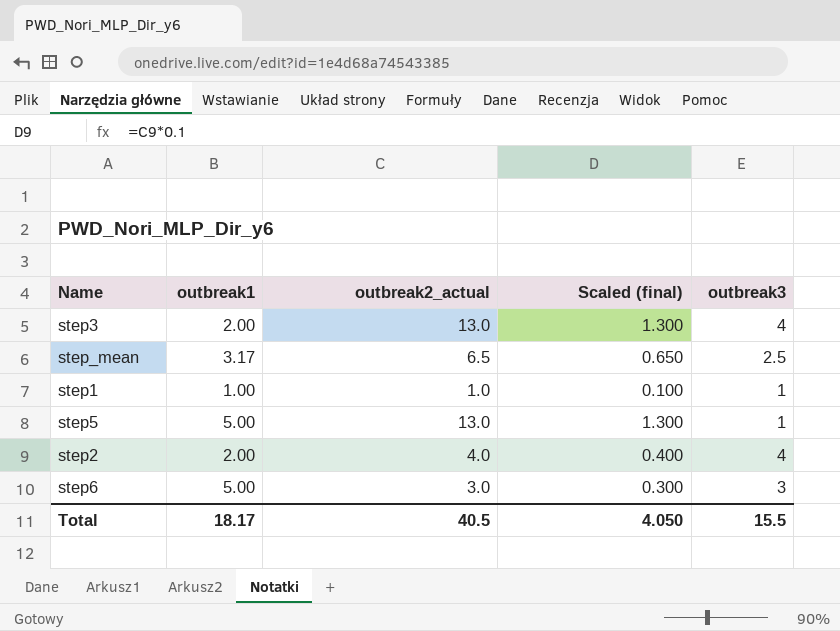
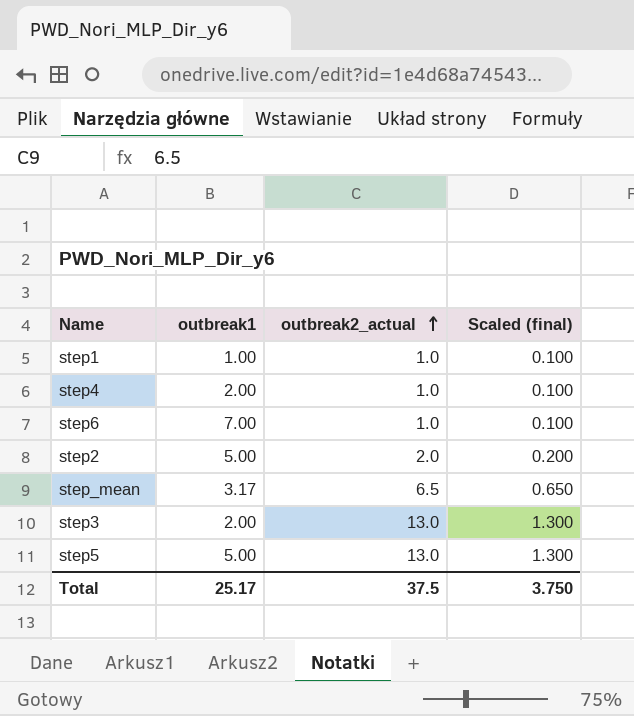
row order: none -> outbreak2_actual ascending
column outbreak3 | position: 5 -> none
row step4: none -> 2.00 | 1.0 | 0.100
step6 | outbreak1: 5.00 -> 7.00
step6 | outbreak2_actual: 3.0 -> 1.0
step6 | Scaled (final): 0.300 -> 0.100
step2 | outbreak1: 2.00 -> 5.00
step2 | outbreak2_actual: 4.0 -> 2.0
step2 | Scaled (final): 0.400 -> 0.200
Total | outbreak1: 18.17 -> 25.17
Total | outbreak2_actual: 40.5 -> 37.5
Total | Scaled (final): 4.050 -> 3.750

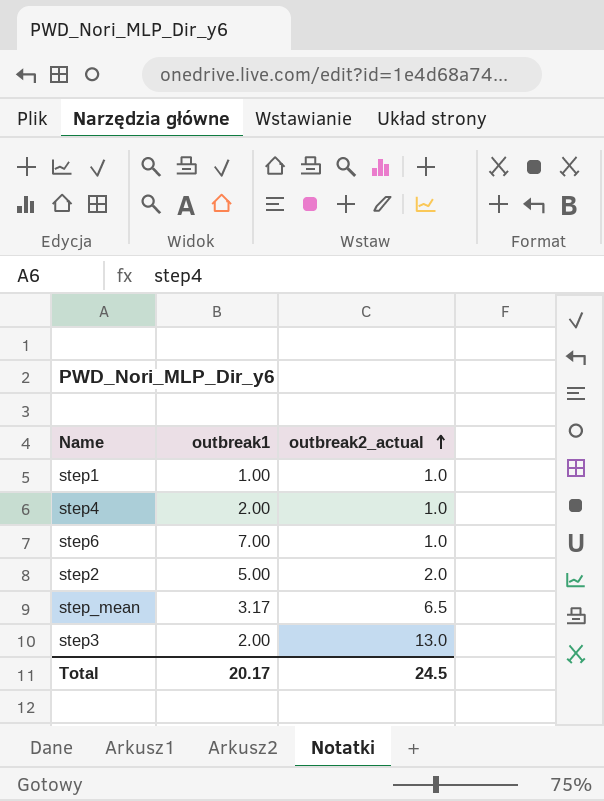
column Scaled (final) | formula: [outbreak2_actual] * 0.1 -> none
row step5: 5.00 | 13.0 | 1.300 -> none
Total | outbreak1: 25.17 -> 20.17
Total | outbreak2_actual: 37.5 -> 24.5

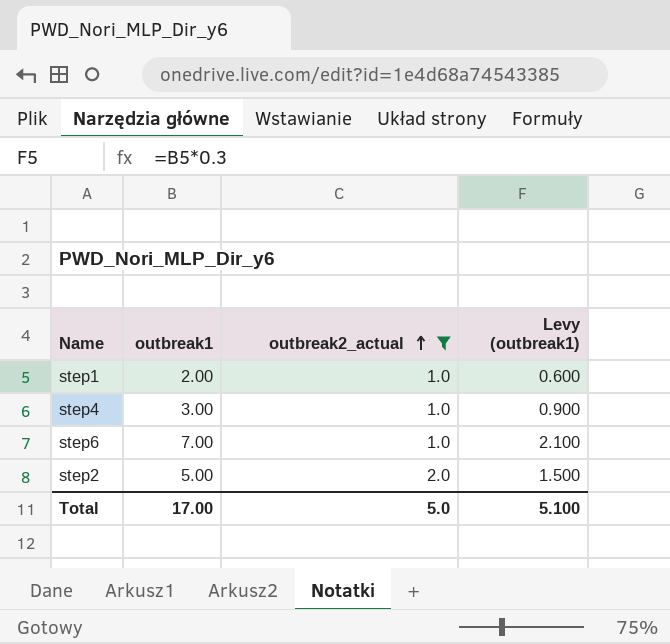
filter: none -> outbreak2_actual <= 2.0
column Levy (outbreak1) | formula: none -> [outbreak1] * 0.3
step1 | outbreak1: 1.00 -> 2.00
step4 | outbreak1: 2.00 -> 3.00
Total | outbreak1: 20.17 -> 17.00
Total | outbreak2_actual: 24.5 -> 5.0

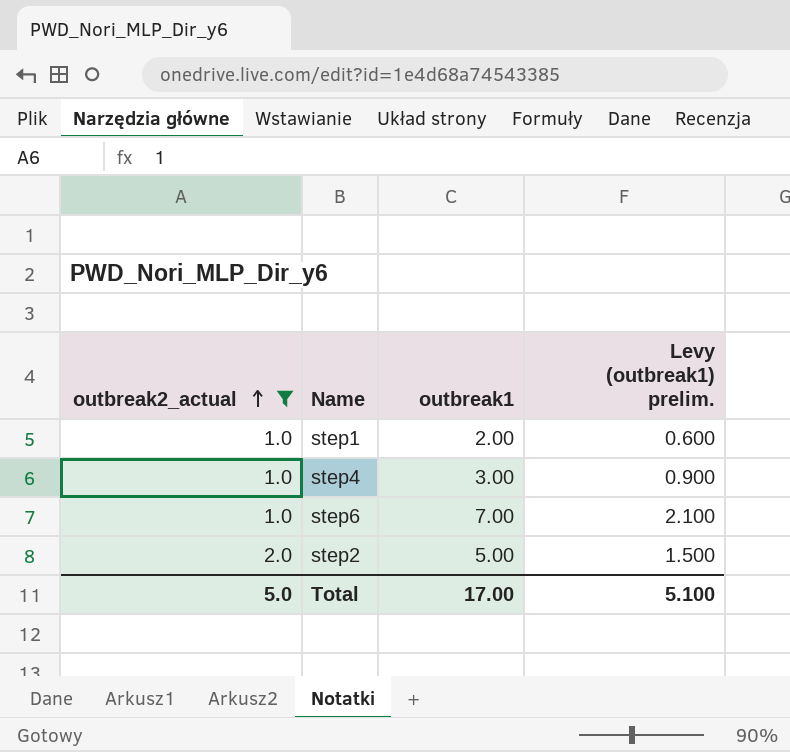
column outbreak2_actual | position: 3 -> 1
column name: Levy (outbreak1) -> Levy (outbreak1) prelim.

